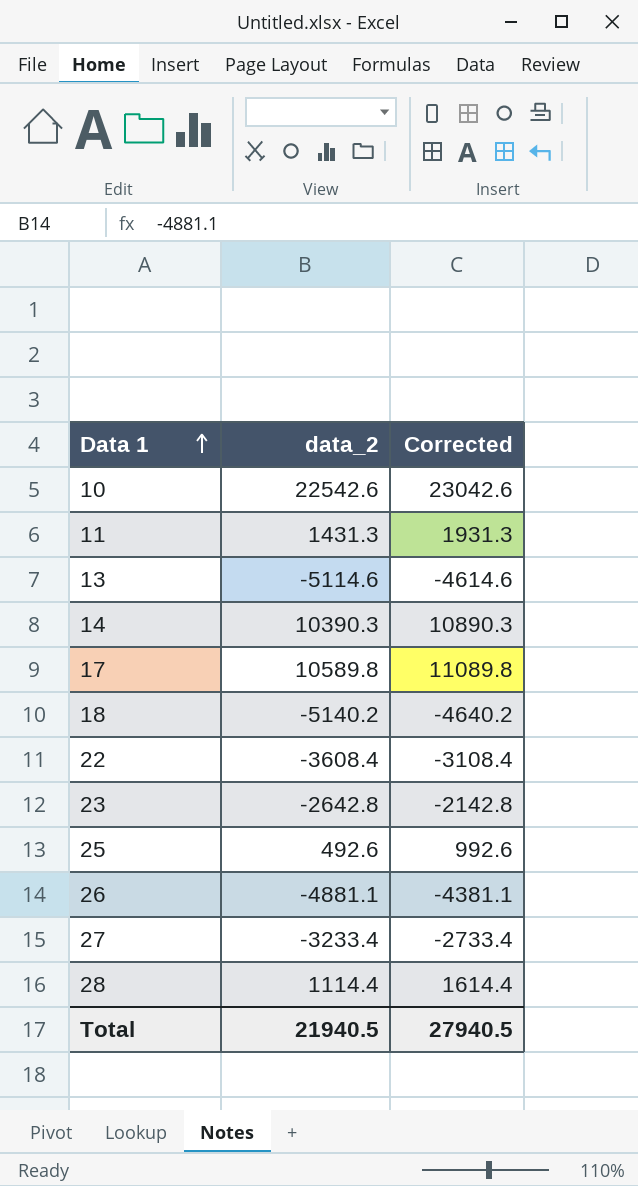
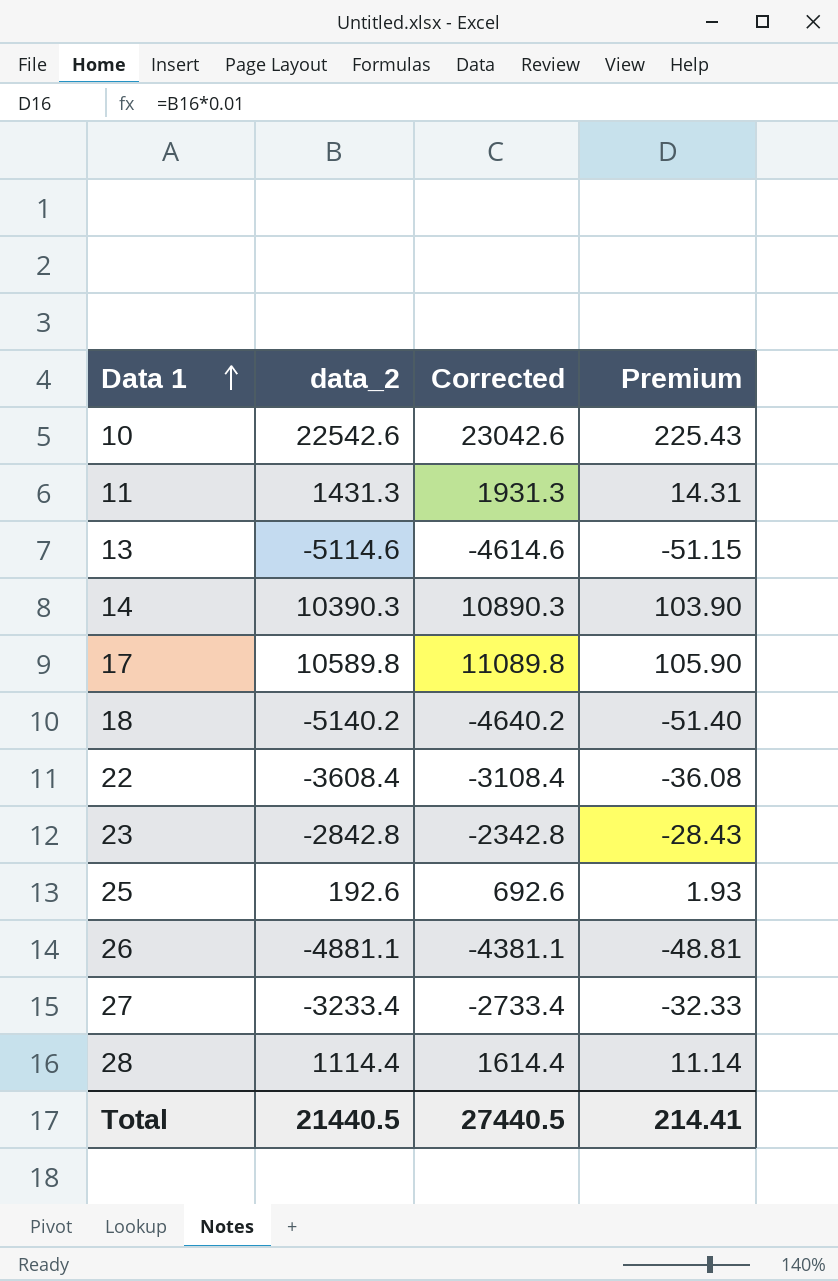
column Premium | formula: none -> [data_2] * 0.01
23 | data_2: -2642.8 -> -2842.8
23 | Corrected: -2142.8 -> -2342.8
25 | data_2: 492.6 -> 192.6
25 | Corrected: 992.6 -> 692.6
Total | data_2: 21940.5 -> 21440.5
Total | Corrected: 27940.5 -> 27440.5

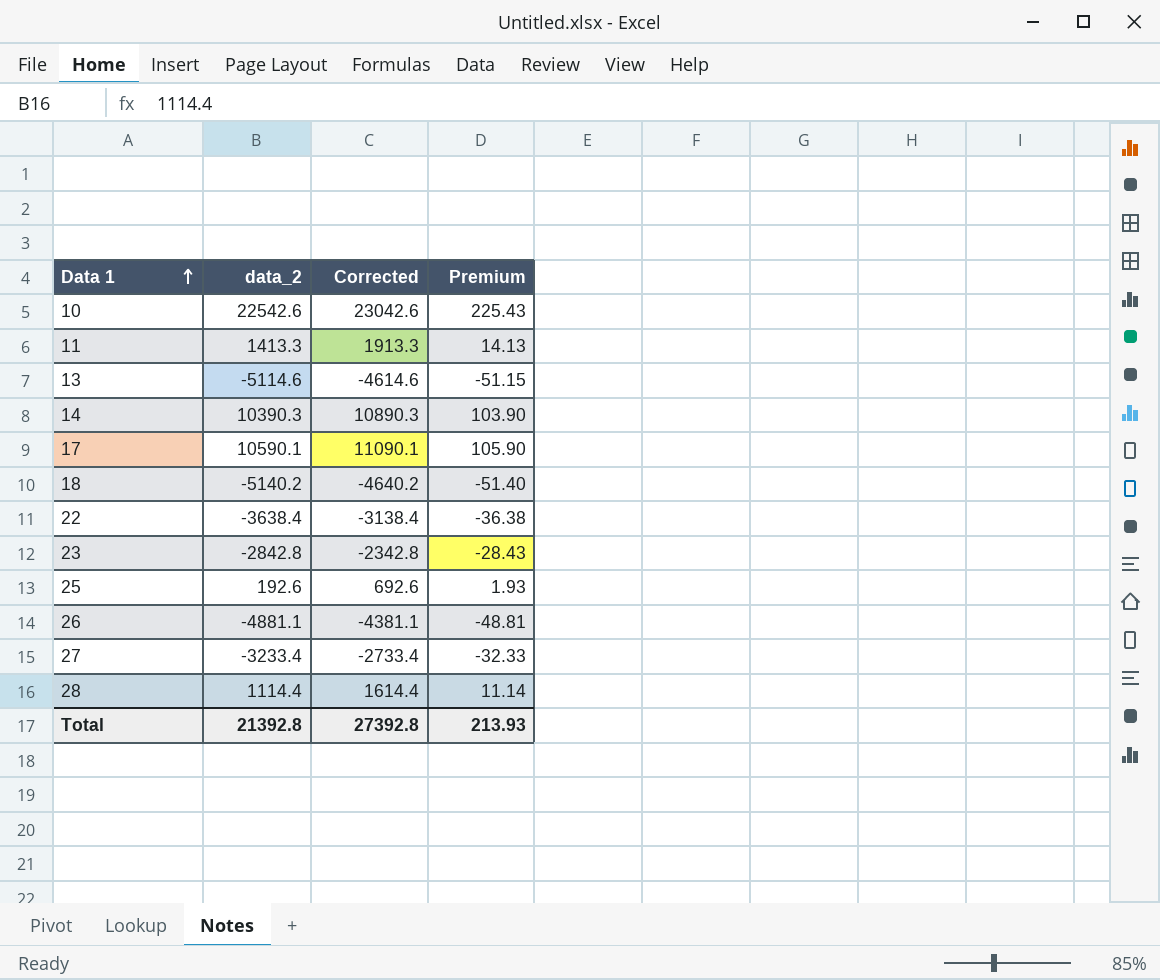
11 | data_2: 1431.3 -> 1413.3
11 | Corrected: 1931.3 -> 1913.3
11 | Premium: 14.31 -> 14.13
17 | data_2: 10589.8 -> 10590.1
17 | Corrected: 11089.8 -> 11090.1
22 | data_2: -3608.4 -> -3638.4
22 | Corrected: -3108.4 -> -3138.4
22 | Premium: -36.08 -> -36.38
Total | data_2: 21440.5 -> 21392.8
Total | Corrected: 27440.5 -> 27392.8
Total | Premium: 214.41 -> 213.93

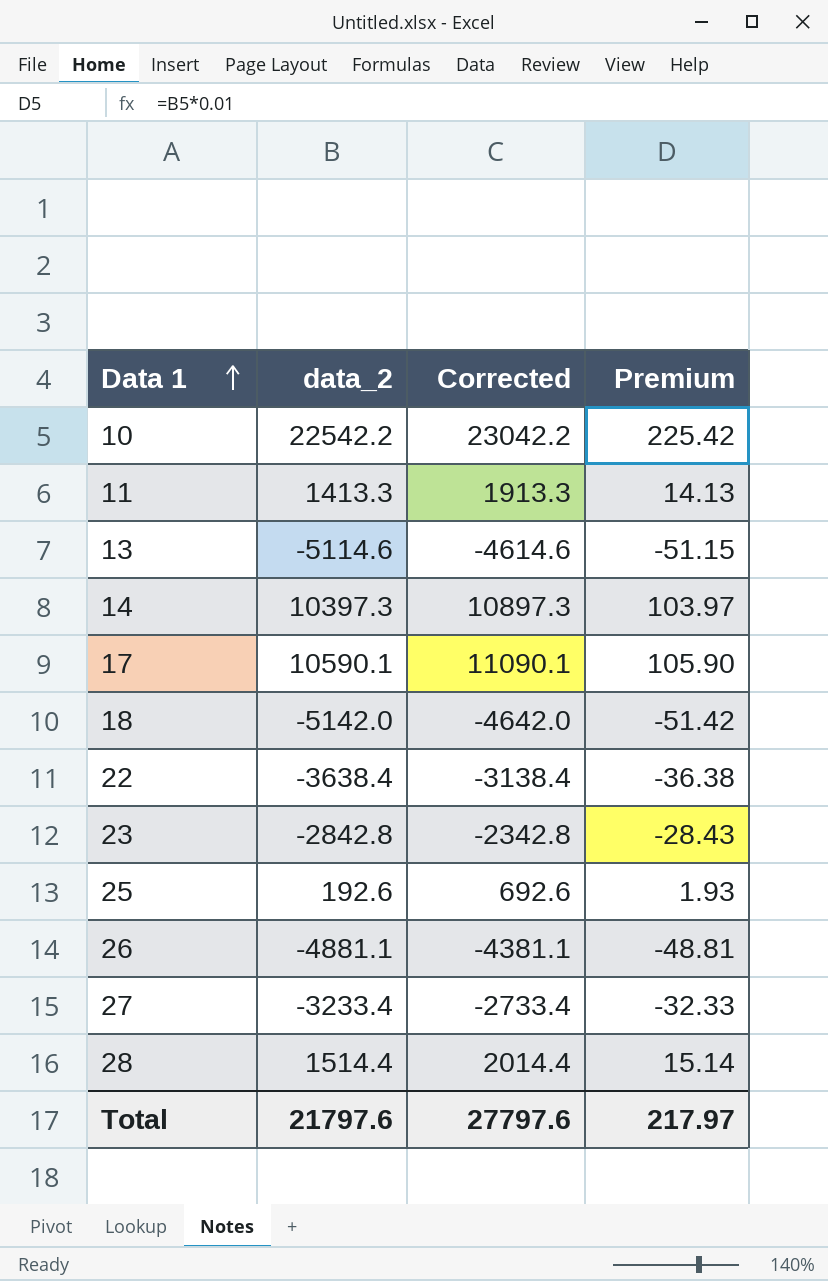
10 | data_2: 22542.6 -> 22542.2
10 | Corrected: 23042.6 -> 23042.2
10 | Premium: 225.43 -> 225.42
14 | data_2: 10390.3 -> 10397.3
14 | Corrected: 10890.3 -> 10897.3
14 | Premium: 103.90 -> 103.97
18 | data_2: -5140.2 -> -5142.0
18 | Corrected: -4640.2 -> -4642.0
18 | Premium: -51.40 -> -51.42
28 | data_2: 1114.4 -> 1514.4
28 | Corrected: 1614.4 -> 2014.4
28 | Premium: 11.14 -> 15.14
Total | data_2: 21392.8 -> 21797.6
Total | Corrected: 27392.8 -> 27797.6
Total | Premium: 213.93 -> 217.97

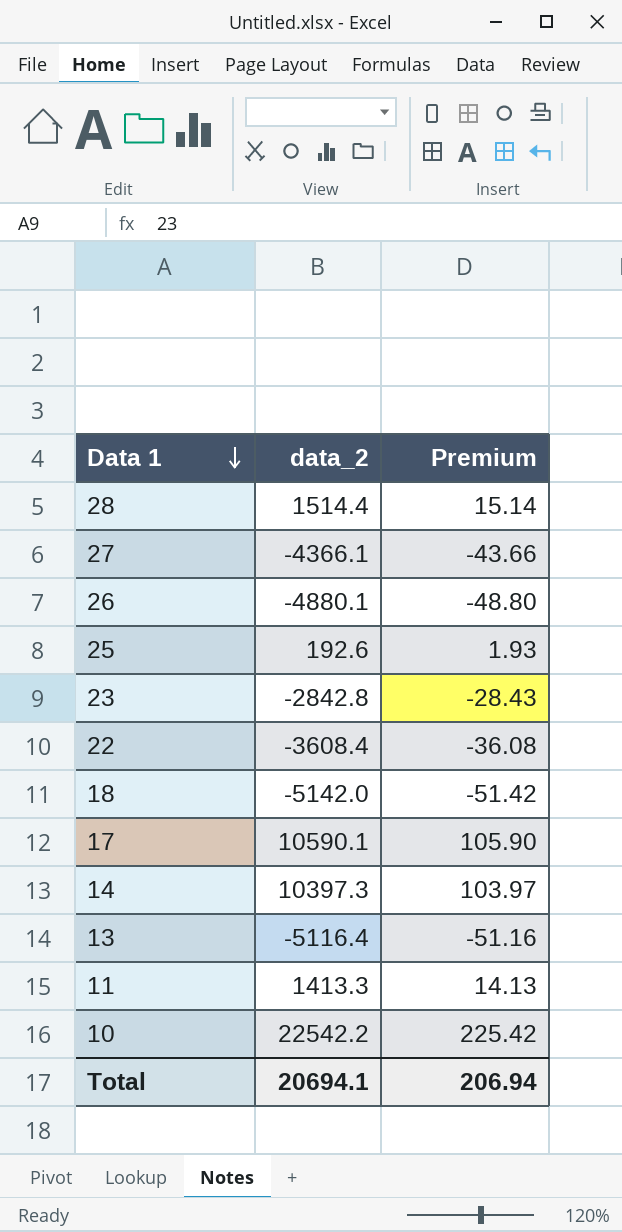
row order: Data 1 ascending -> Data 1 descending
column Corrected | formula: [data_2] + 500 -> none
27 | data_2: -3233.4 -> -4366.1
27 | Premium: -32.33 -> -43.66
26 | data_2: -4881.1 -> -4880.1
26 | Premium: -48.81 -> -48.80
22 | data_2: -3638.4 -> -3608.4
22 | Premium: -36.38 -> -36.08
13 | data_2: -5114.6 -> -5116.4
13 | Premium: -51.15 -> -51.16
Total | data_2: 21797.6 -> 20694.1
Total | Premium: 217.97 -> 206.94

